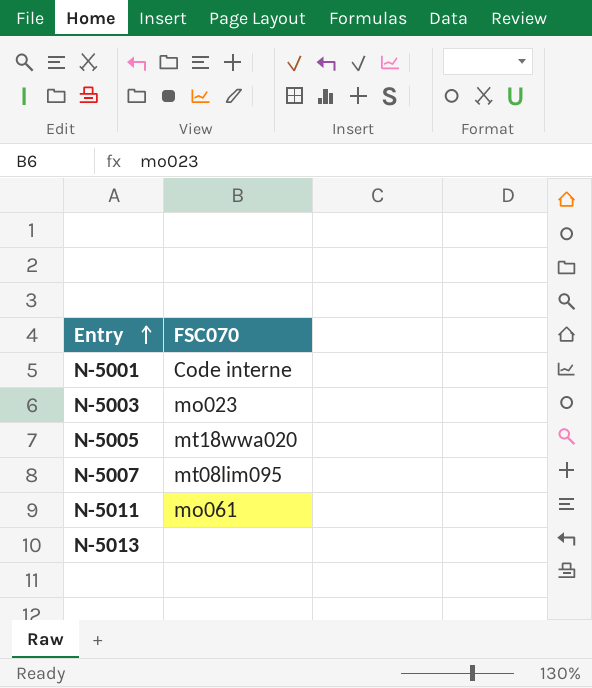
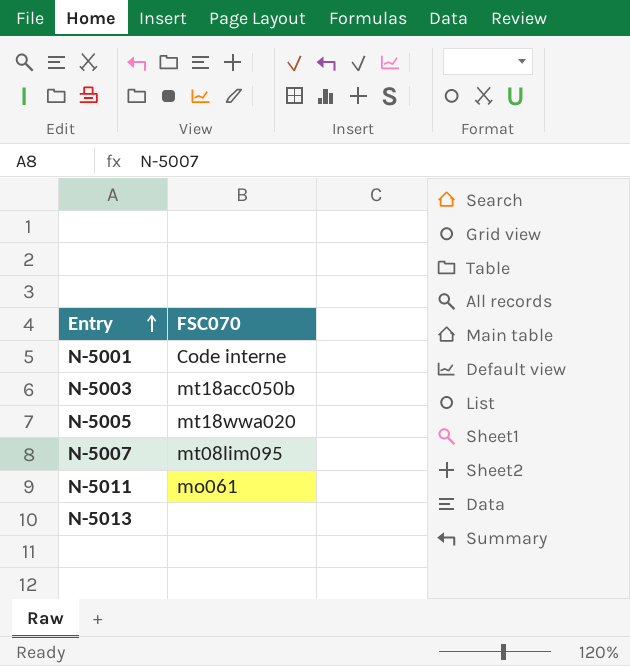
N-5003 | FSC070: mo023 -> mt18acc050b

